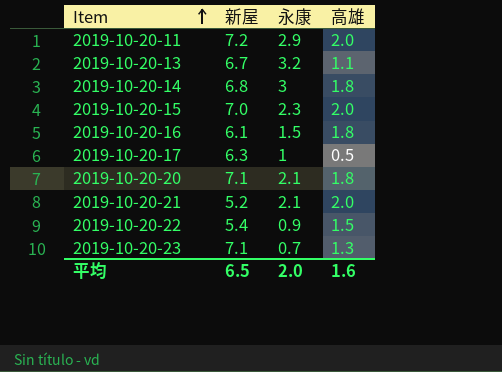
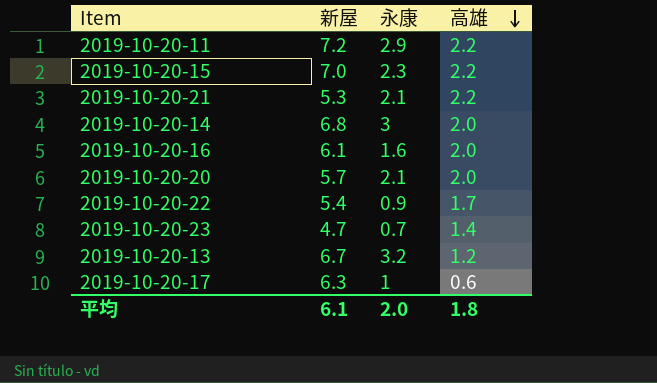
row order: Item ascending -> 高雄 descending
2019-10-20-11 | 高雄: 2.0 -> 2.2
2019-10-20-15 | 高雄: 2.0 -> 2.2
2019-10-20-21 | 新屋: 5.2 -> 5.3
2019-10-20-21 | 高雄: 2.0 -> 2.2
2019-10-20-14 | 高雄: 1.8 -> 2.0
2019-10-20-16 | 永康: 1.5 -> 1.6
2019-10-20-16 | 高雄: 1.8 -> 2.0
2019-10-20-20 | 新屋: 7.1 -> 5.7
2019-10-20-20 | 高雄: 1.8 -> 2.0
2019-10-20-22 | 高雄: 1.5 -> 1.7
2019-10-20-23 | 新屋: 7.1 -> 4.7
2019-10-20-23 | 高雄: 1.3 -> 1.4
2019-10-20-13 | 高雄: 1.1 -> 1.2
2019-10-20-17 | 高雄: 0.5 -> 0.6
平均 | 新屋: 6.5 -> 6.1
平均 | 高雄: 1.6 -> 1.8

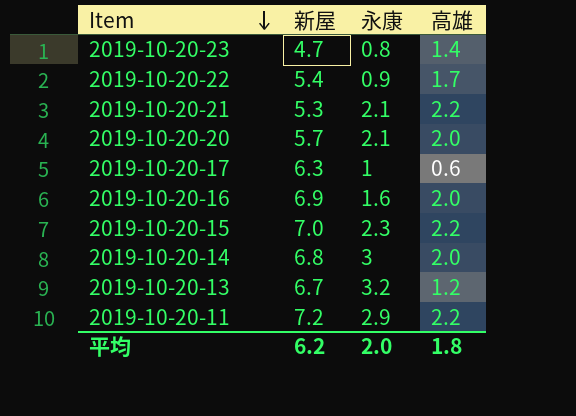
row order: 高雄 descending -> Item descending
2019-10-20-23 | 永康: 0.7 -> 0.8
2019-10-20-16 | 新屋: 6.1 -> 6.9
平均 | 新屋: 6.1 -> 6.2

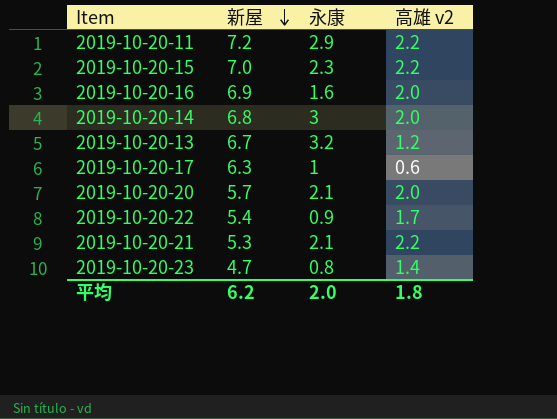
row order: Item descending -> 新屋 descending
column name: 高雄 -> 高雄 v2

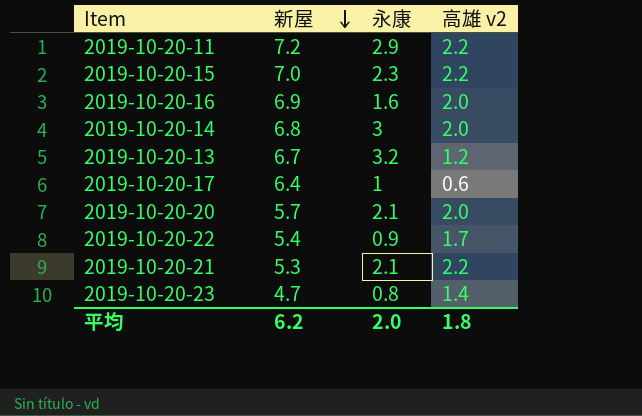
2019-10-20-17 | 新屋: 6.3 -> 6.4

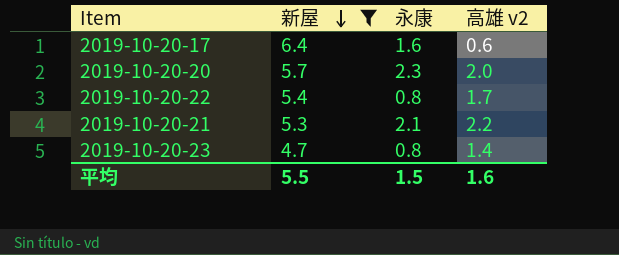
filter: none -> 新屋 <= 6.4
2019-10-20-17 | 永康: 1 -> 1.6
2019-10-20-20 | 永康: 2.1 -> 2.3
2019-10-20-22 | 永康: 0.9 -> 0.8
平均 | 新屋: 6.2 -> 5.5
平均 | 永康: 2.0 -> 1.5
平均 | 高雄 v2: 1.8 -> 1.6

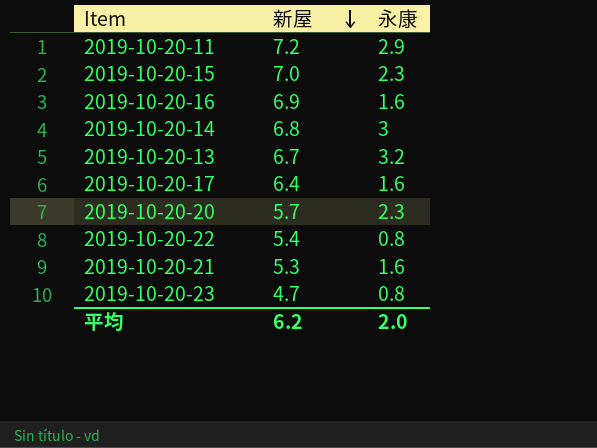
filter: 新屋 <= 6.4 -> none
column 高雄 v2 | position: 4 -> none
2019-10-20-21 | 永康: 2.1 -> 1.6
平均 | 新屋: 5.5 -> 6.2
平均 | 永康: 1.5 -> 2.0

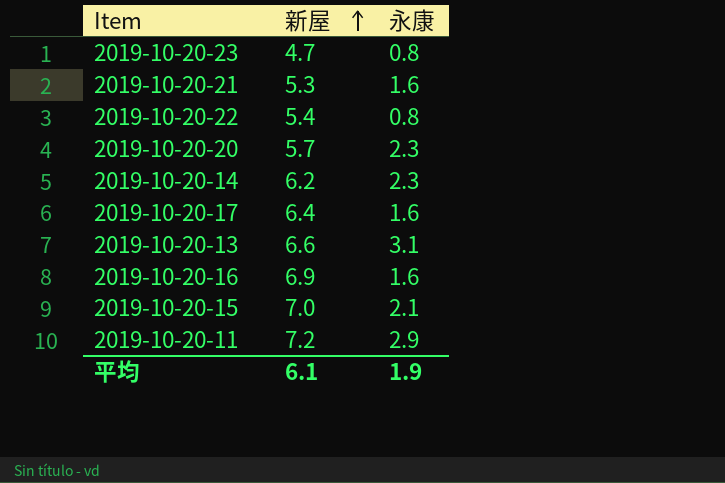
row order: 新屋 descending -> 新屋 ascending
2019-10-20-14 | 新屋: 6.8 -> 6.2
2019-10-20-14 | 永康: 3 -> 2.3
2019-10-20-13 | 新屋: 6.7 -> 6.6
2019-10-20-13 | 永康: 3.2 -> 3.1
2019-10-20-15 | 永康: 2.3 -> 2.1
平均 | 新屋: 6.2 -> 6.1
平均 | 永康: 2.0 -> 1.9

